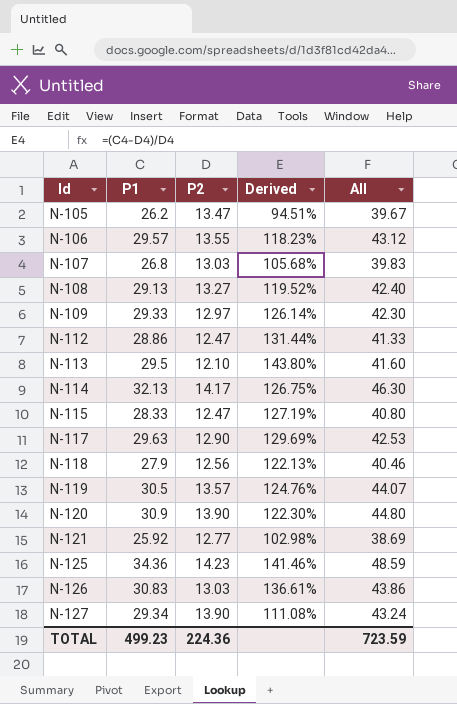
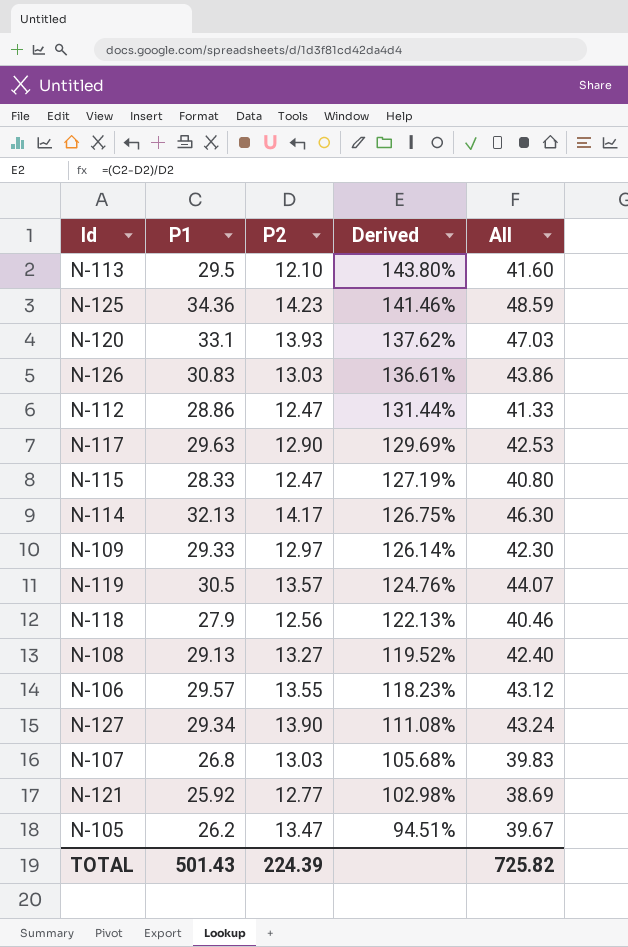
row order: Id ascending -> Derived descending
N-120 | P1: 30.9 -> 33.1
N-120 | P2: 13.90 -> 13.93
N-120 | Derived: 122.30% -> 137.62%
N-120 | All: 44.80 -> 47.03
TOTAL | P1: 499.23 -> 501.43
TOTAL | P2: 224.36 -> 224.39
TOTAL | All: 723.59 -> 725.82

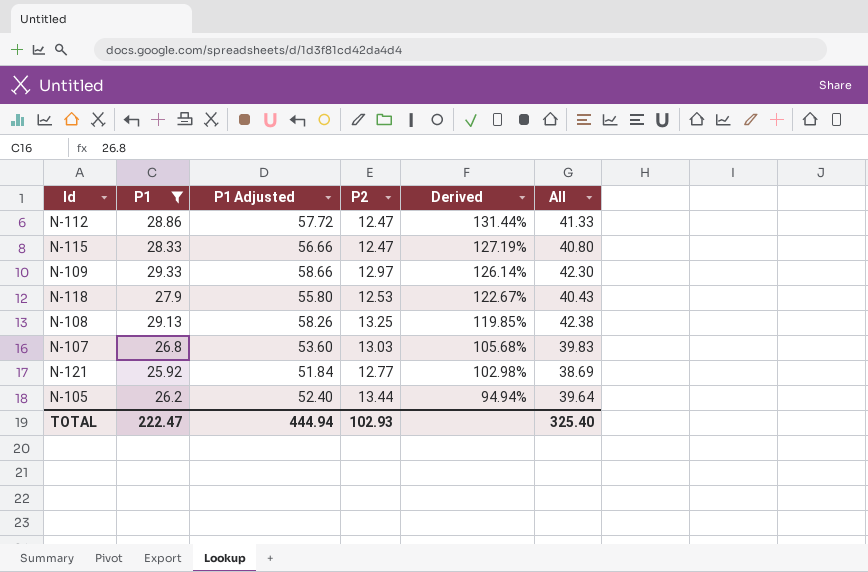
filter: none -> P1 <= 29.33
column P1 Adjusted | formula: none -> [P1] * 2
N-118 | P2: 12.56 -> 12.53
N-118 | Derived: 122.13% -> 122.67%
N-118 | All: 40.46 -> 40.43
N-108 | P2: 13.27 -> 13.25
N-108 | Derived: 119.52% -> 119.85%
N-108 | All: 42.40 -> 42.38
N-105 | P2: 13.47 -> 13.44
N-105 | Derived: 94.51% -> 94.94%
N-105 | All: 39.67 -> 39.64
TOTAL | P1: 501.43 -> 222.47
TOTAL | P2: 224.39 -> 102.93
TOTAL | All: 725.82 -> 325.40

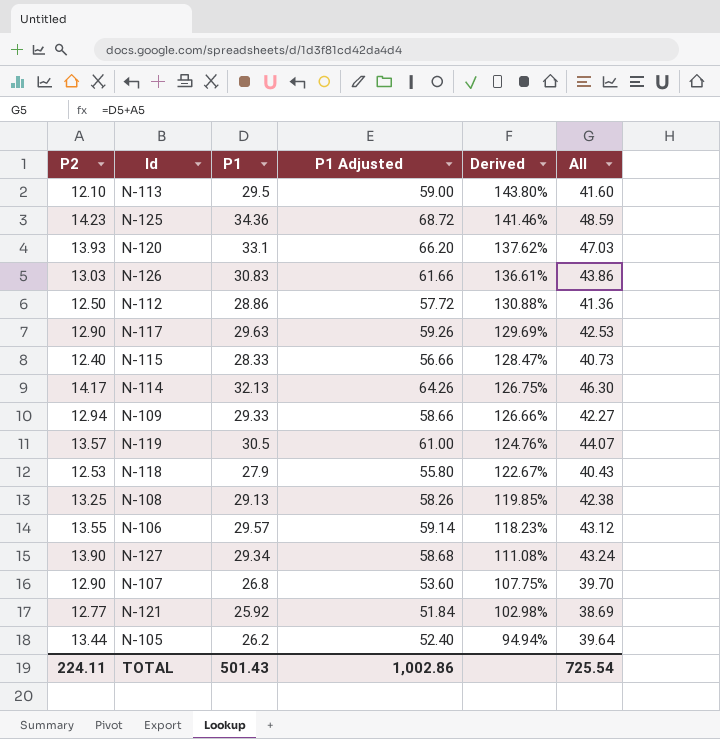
filter: P1 <= 29.33 -> none
column P2 | position: 4 -> 1
N-112 | P2: 12.47 -> 12.50
N-112 | Derived: 131.44% -> 130.88%
N-112 | All: 41.33 -> 41.36
N-115 | P2: 12.47 -> 12.40
N-115 | Derived: 127.19% -> 128.47%
N-115 | All: 40.80 -> 40.73
N-109 | P2: 12.97 -> 12.94
N-109 | Derived: 126.14% -> 126.66%
N-109 | All: 42.30 -> 42.27
N-107 | P2: 13.03 -> 12.90
N-107 | Derived: 105.68% -> 107.75%
N-107 | All: 39.83 -> 39.70
TOTAL | P2: 102.93 -> 224.11
TOTAL | P1: 222.47 -> 501.43
TOTAL | P1 Adjusted: 444.94 -> 1,002.86
TOTAL | All: 325.40 -> 725.54

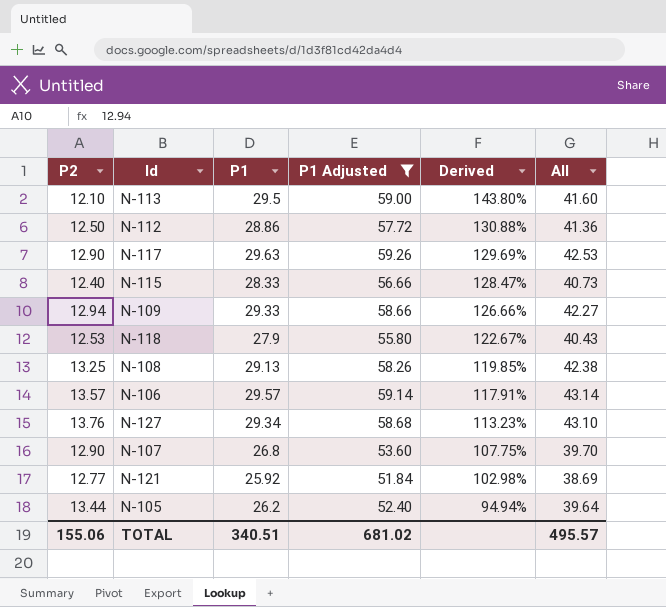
filter: none -> P1 Adjusted <= 59.26
N-106 | P2: 13.55 -> 13.57
N-106 | Derived: 118.23% -> 117.91%
N-106 | All: 43.12 -> 43.14
N-127 | P2: 13.90 -> 13.76
N-127 | Derived: 111.08% -> 113.23%
N-127 | All: 43.24 -> 43.10
TOTAL | P2: 224.11 -> 155.06
TOTAL | P1: 501.43 -> 340.51
TOTAL | P1 Adjusted: 1,002.86 -> 681.02
TOTAL | All: 725.54 -> 495.57

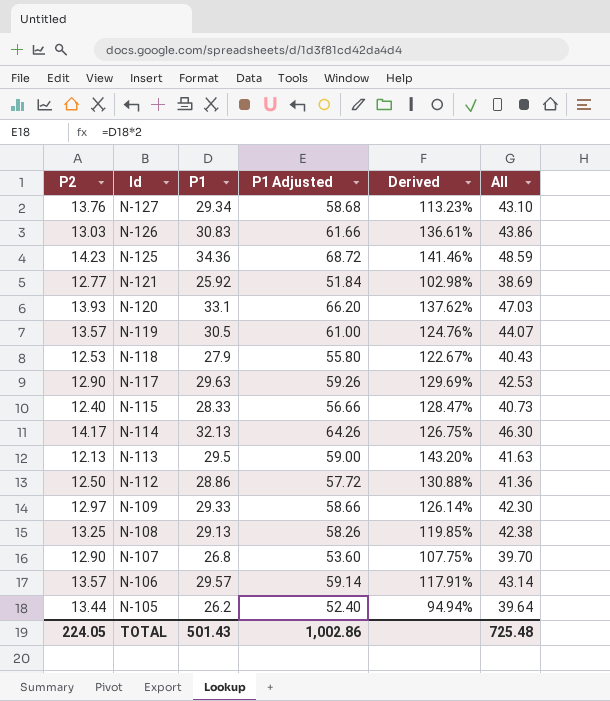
filter: P1 Adjusted <= 59.26 -> none
row order: Derived descending -> Id descending
N-113 | P2: 12.10 -> 12.13
N-113 | Derived: 143.80% -> 143.20%
N-113 | All: 41.60 -> 41.63
N-109 | P2: 12.94 -> 12.97
N-109 | Derived: 126.66% -> 126.14%
N-109 | All: 42.27 -> 42.30
TOTAL | P2: 155.06 -> 224.05
TOTAL | P1: 340.51 -> 501.43
TOTAL | P1 Adjusted: 681.02 -> 1,002.86
TOTAL | All: 495.57 -> 725.48

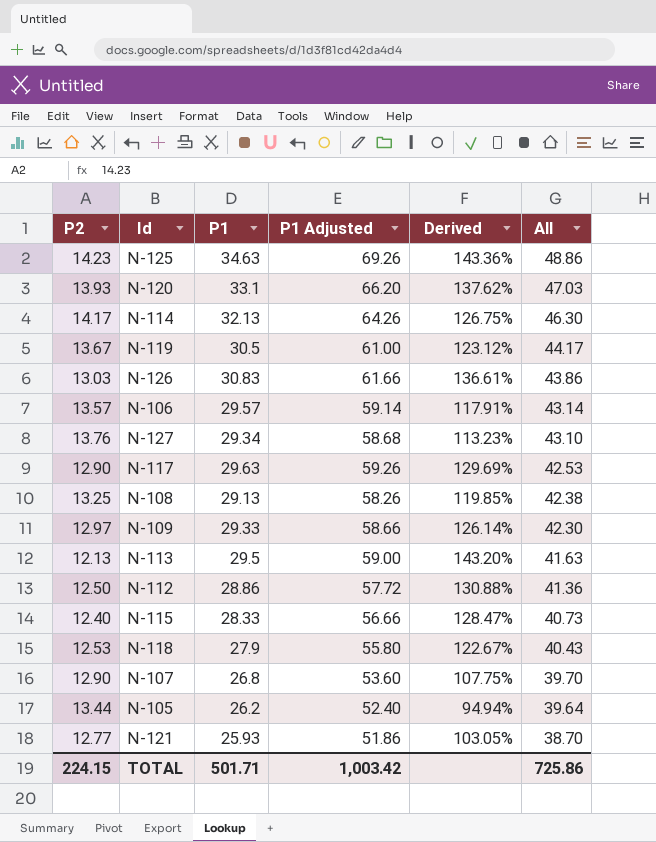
row order: Id descending -> All descending
N-125 | P1: 34.36 -> 34.63
N-125 | P1 Adjusted: 68.72 -> 69.26
N-125 | Derived: 141.46% -> 143.36%
N-125 | All: 48.59 -> 48.86
N-119 | P2: 13.57 -> 13.67
N-119 | Derived: 124.76% -> 123.12%
N-119 | All: 44.07 -> 44.17
N-121 | P1: 25.92 -> 25.93
N-121 | P1 Adjusted: 51.84 -> 51.86
N-121 | Derived: 102.98% -> 103.05%
N-121 | All: 38.69 -> 38.70
TOTAL | P2: 224.05 -> 224.15
TOTAL | P1: 501.43 -> 501.71
TOTAL | P1 Adjusted: 1,002.86 -> 1,003.42
TOTAL | All: 725.48 -> 725.86

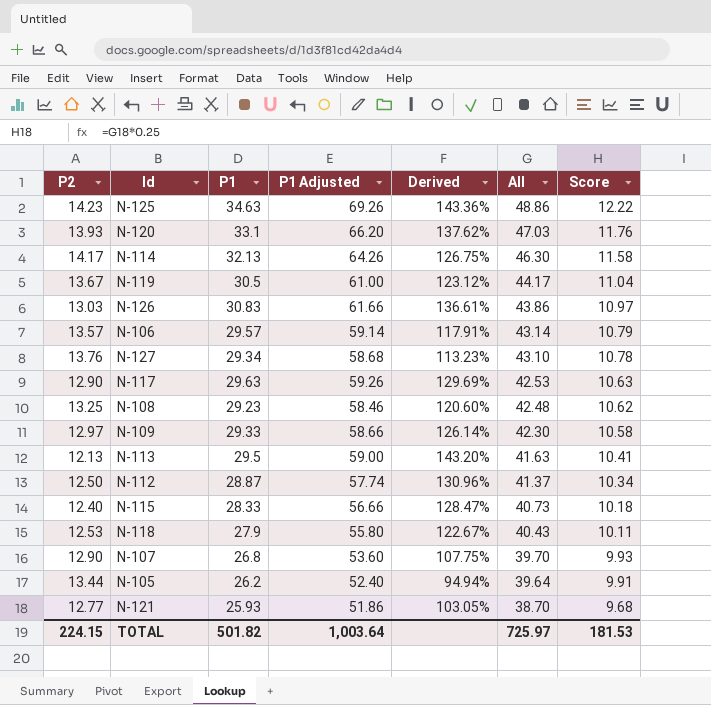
column Score | formula: none -> [All] * 0.25
N-108 | P1: 29.13 -> 29.23
N-108 | P1 Adjusted: 58.26 -> 58.46
N-108 | Derived: 119.85% -> 120.60%
N-108 | All: 42.38 -> 42.48
N-112 | P1: 28.86 -> 28.87
N-112 | P1 Adjusted: 57.72 -> 57.74
N-112 | Derived: 130.88% -> 130.96%
N-112 | All: 41.36 -> 41.37
TOTAL | P1: 501.71 -> 501.82
TOTAL | P1 Adjusted: 1,003.42 -> 1,003.64
TOTAL | All: 725.86 -> 725.97

